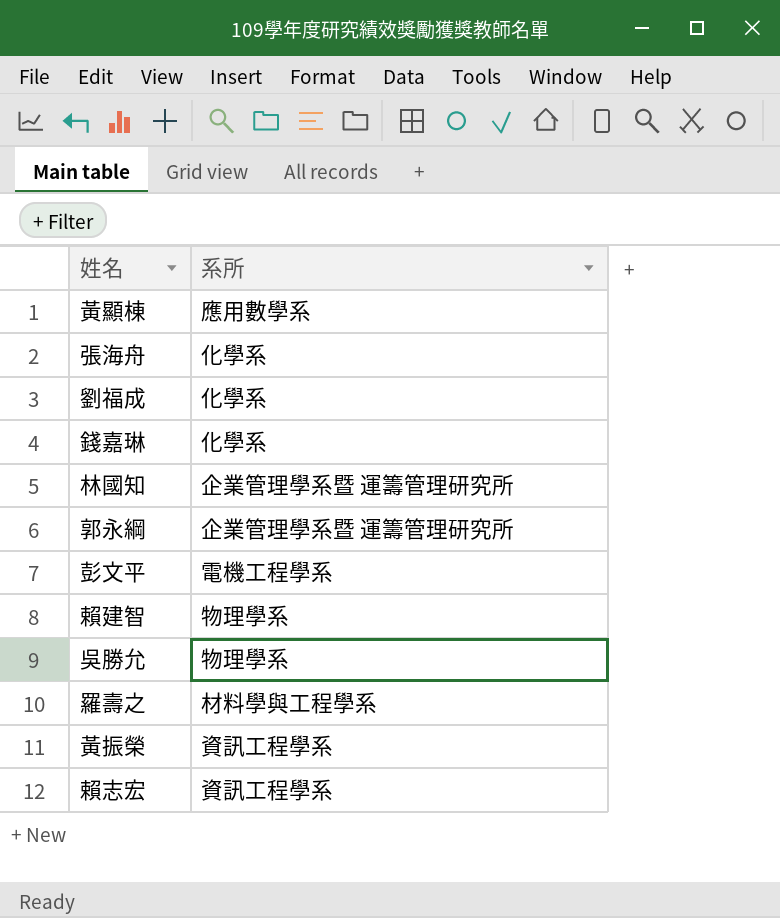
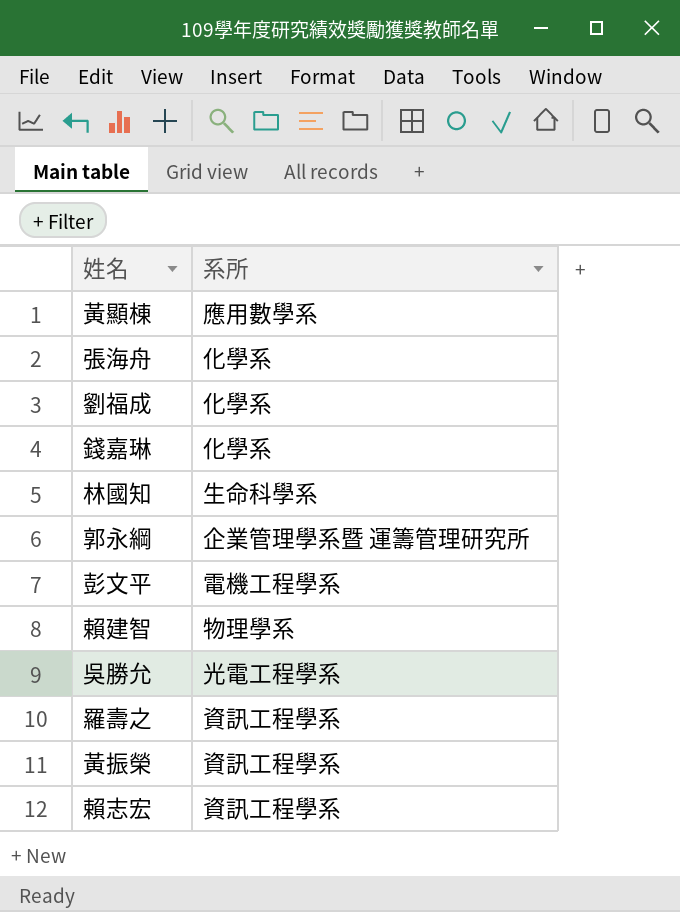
林國知 | 系所: 企業管理學系暨 運籌管理研究所 -> 生命科學系
吳勝允 | 系所: 物理學系 -> 光電工程學系
羅壽之 | 系所: 材料學與工程學系 -> 資訊工程學系

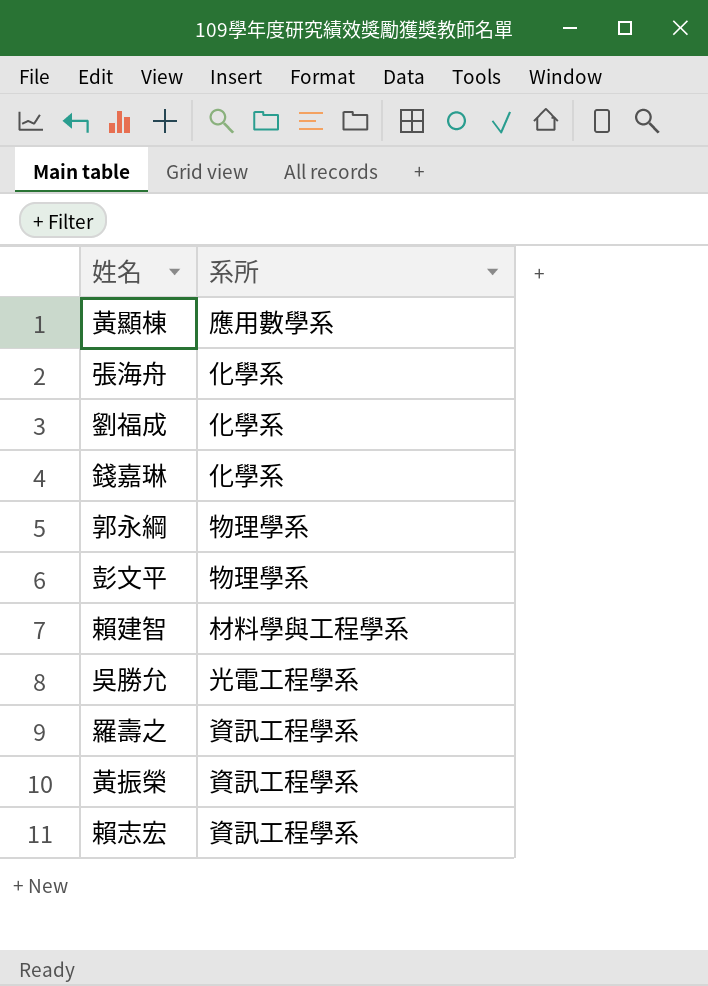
row 林國知: 生命科學系 -> none
郭永綱 | 系所: 企業管理學系暨 運籌管理研究所 -> 物理學系
彭文平 | 系所: 電機工程學系 -> 物理學系
賴建智 | 系所: 物理學系 -> 材料學與工程學系

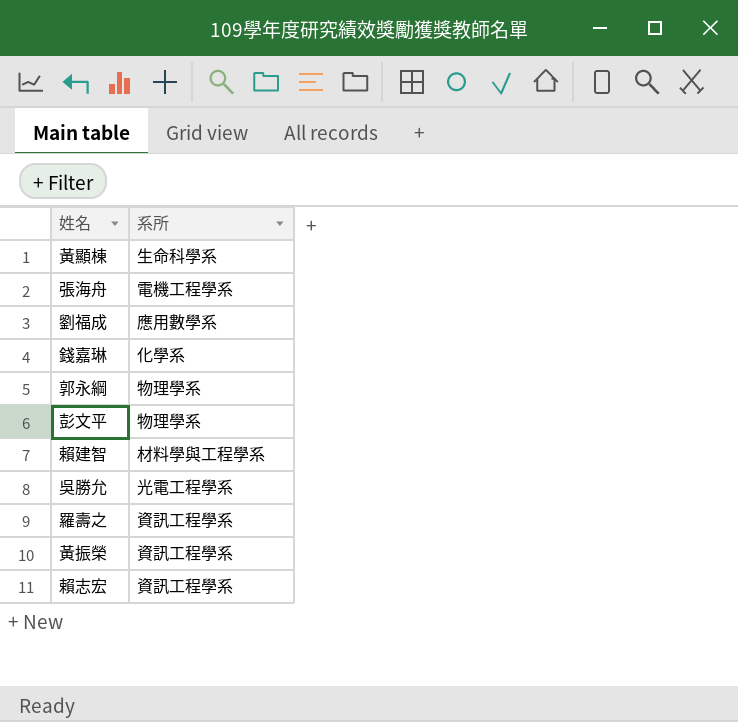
黃顯棟 | 系所: 應用數學系 -> 生命科學系
張海舟 | 系所: 化學系 -> 電機工程學系
劉福成 | 系所: 化學系 -> 應用數學系

